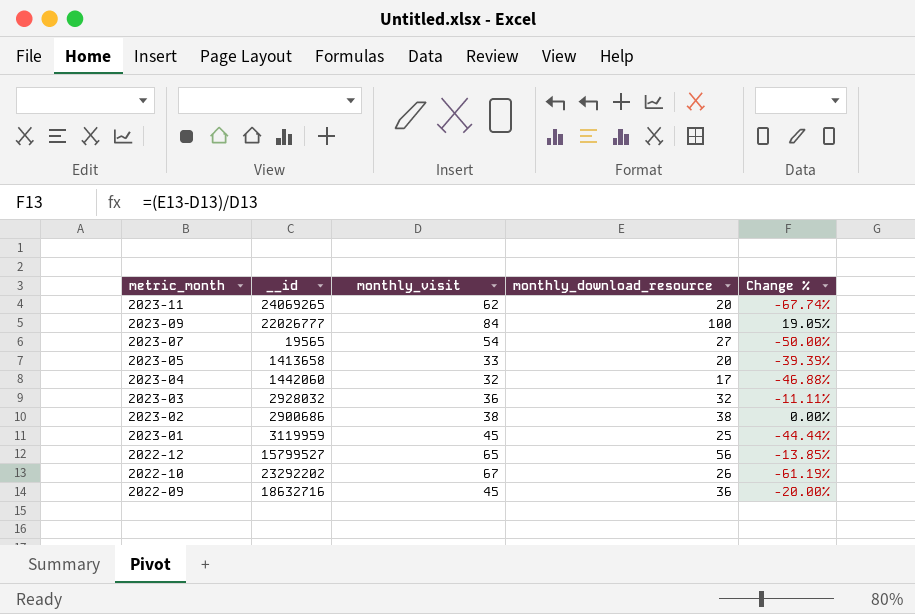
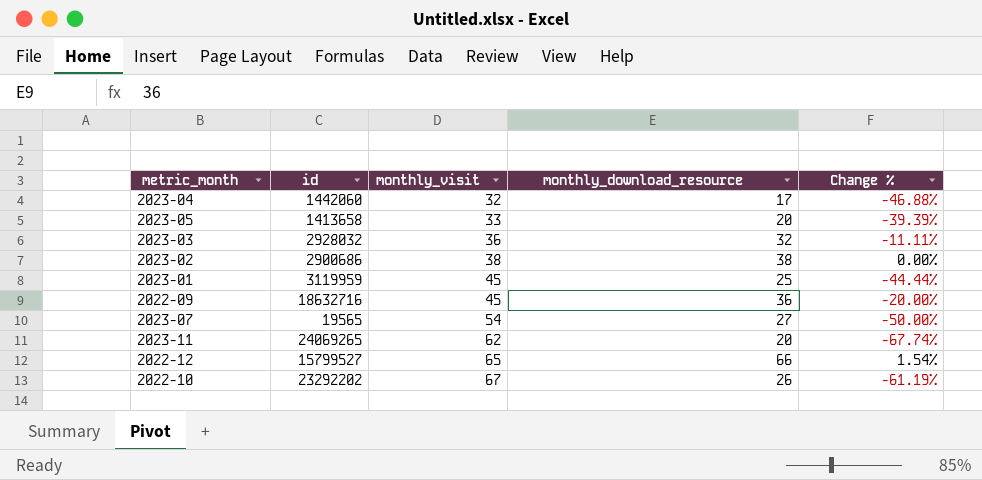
row order: metric_month descending -> monthly_visit ascending
column name: __id -> id
row 2023-09: 22026777 | 84 | 100 | 19.05% -> none
2022-12 | monthly_download_resource: 56 -> 66
2022-12 | Change %: -13.85% -> 1.54%

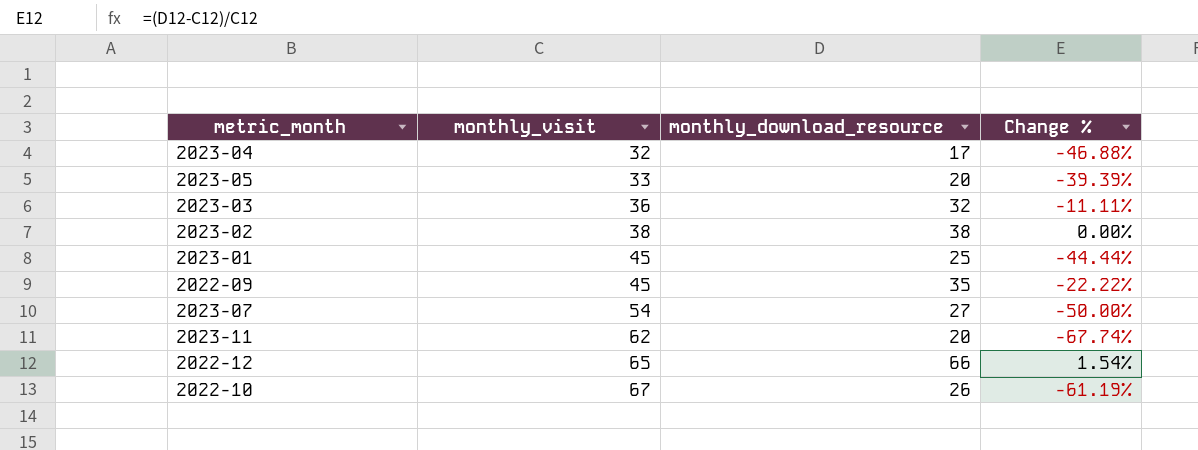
column id | position: 2 -> none
2022-09 | monthly_download_resource: 36 -> 35
2022-09 | Change %: -20.00% -> -22.22%

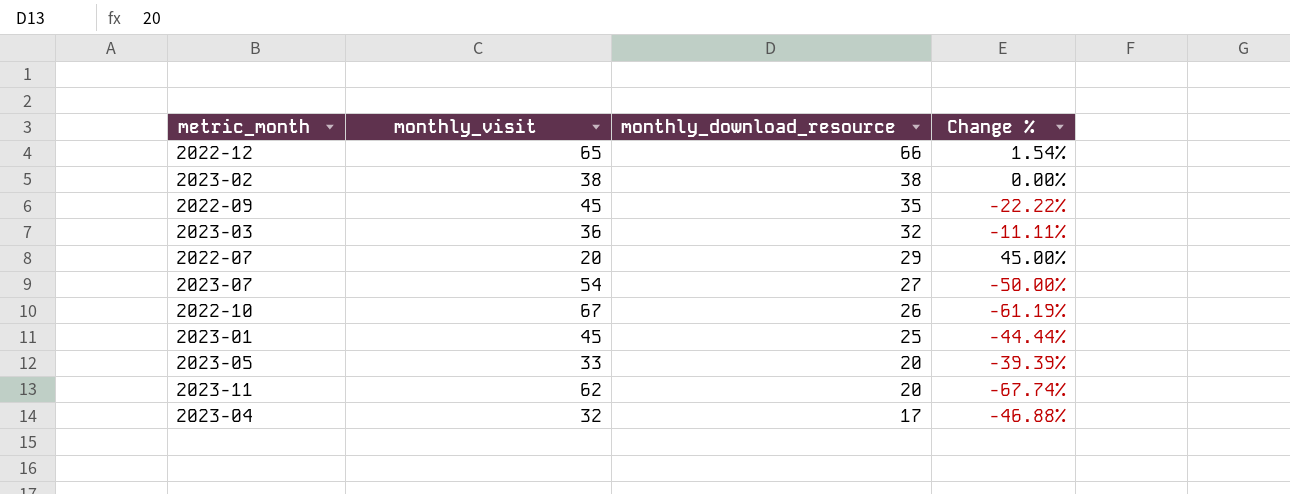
row order: monthly_visit ascending -> monthly_download_resource descending
row 2022-07: none -> 20 | 29 | 45.00%

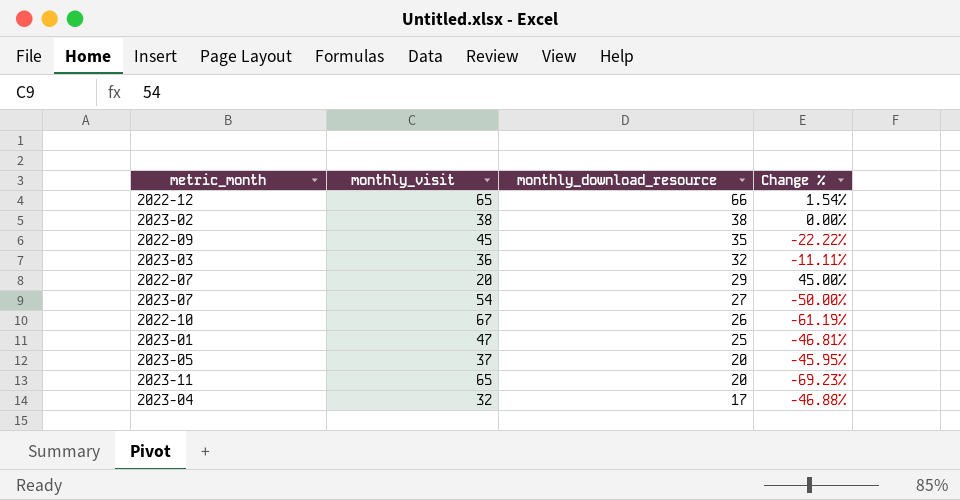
2023-01 | monthly_visit: 45 -> 47
2023-01 | Change %: -44.44% -> -46.81%
2023-05 | monthly_visit: 33 -> 37
2023-05 | Change %: -39.39% -> -45.95%
2023-11 | monthly_visit: 62 -> 65
2023-11 | Change %: -67.74% -> -69.23%

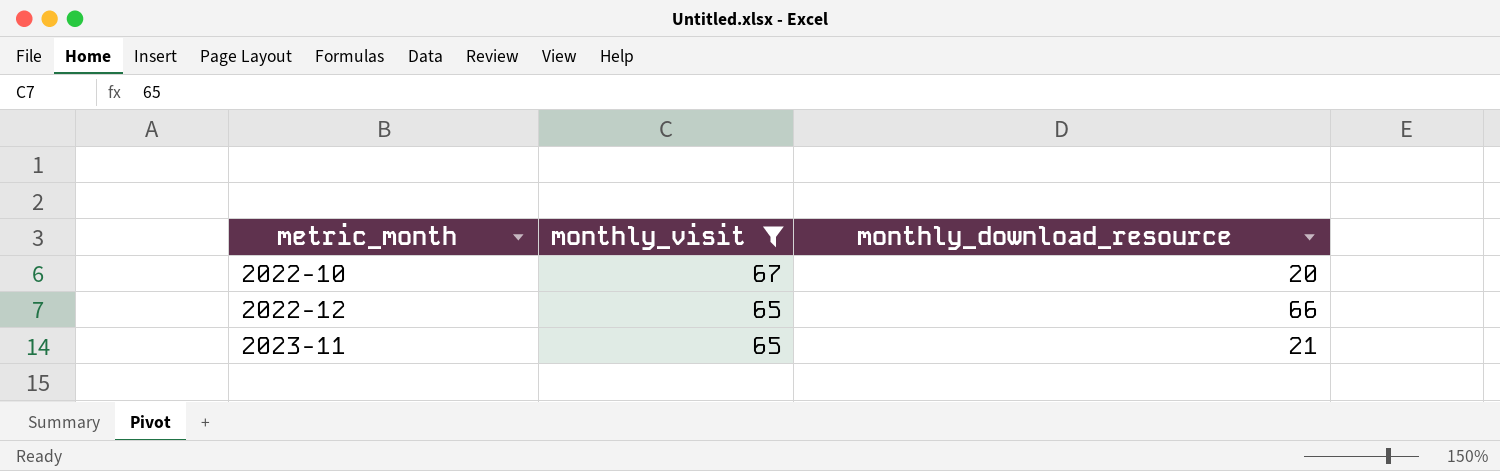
filter: none -> monthly_visit >= 65
row order: monthly_download_resource descending -> metric_month ascending
column Change % | formula: ([monthly_download_resource] - [monthly_visit]) / [monthly_visit] -> none
2022-10 | monthly_download_resource: 26 -> 20
2023-11 | monthly_download_resource: 20 -> 21

